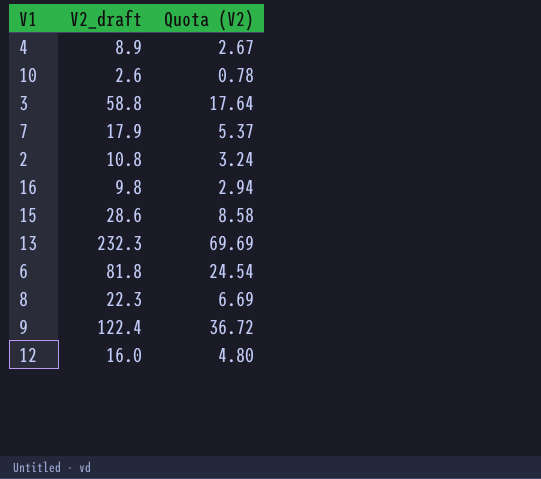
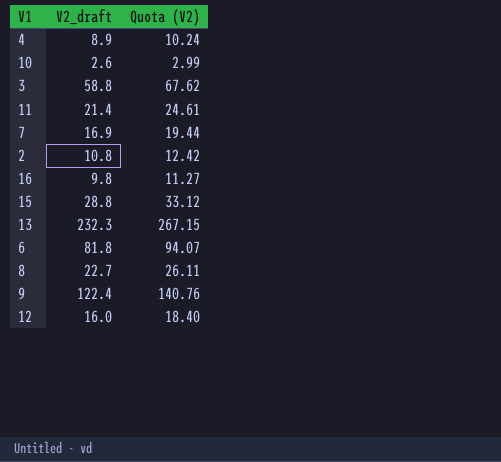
column Quota (V2) | formula: [V2_draft] * 0.3 -> [V2_draft] * 1.15
row 11: none -> 21.4 | 24.61
7 | V2_draft: 17.9 -> 16.9
15 | V2_draft: 28.6 -> 28.8
8 | V2_draft: 22.3 -> 22.7

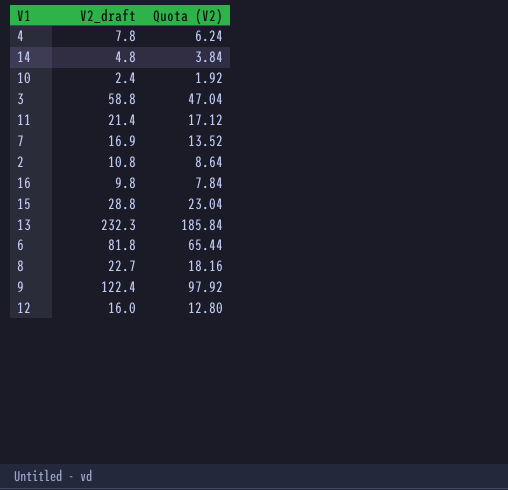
column Quota (V2) | formula: [V2_draft] * 1.15 -> [V2_draft] * 0.8
4 | V2_draft: 8.9 -> 7.8
row 14: none -> 4.8 | 3.84
10 | V2_draft: 2.6 -> 2.4

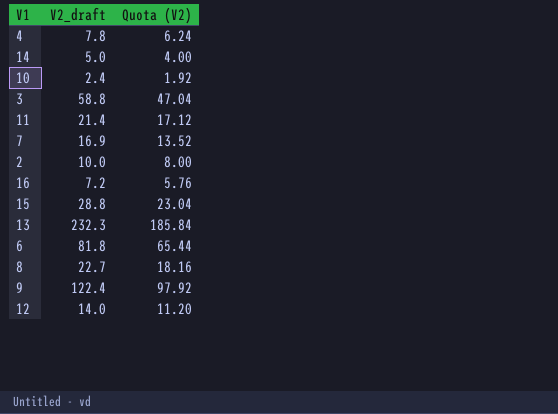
14 | V2_draft: 4.8 -> 5.0
14 | Quota (V2): 3.84 -> 4.00
2 | V2_draft: 10.8 -> 10.0
2 | Quota (V2): 8.64 -> 8.00
16 | V2_draft: 9.8 -> 7.2
16 | Quota (V2): 7.84 -> 5.76
12 | V2_draft: 16.0 -> 14.0
12 | Quota (V2): 12.80 -> 11.20

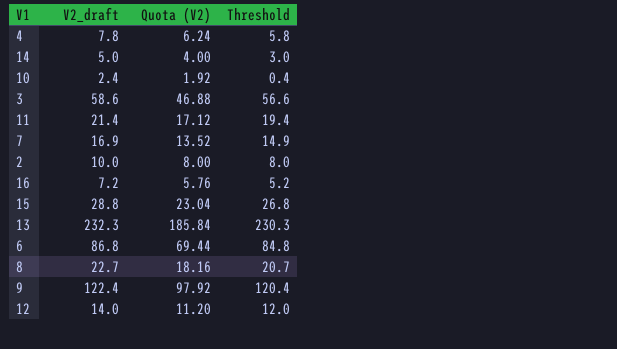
column Threshold | formula: none -> [V2_draft] - 2
3 | V2_draft: 58.8 -> 58.6
3 | Quota (V2): 47.04 -> 46.88
6 | V2_draft: 81.8 -> 86.8
6 | Quota (V2): 65.44 -> 69.44

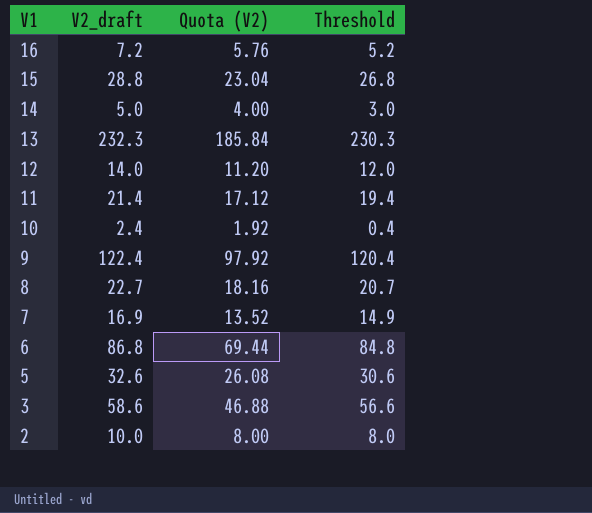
row order: none -> V1 descending
row 4: 7.8 | 6.24 | 5.8 -> none
row 5: none -> 32.6 | 26.08 | 30.6

